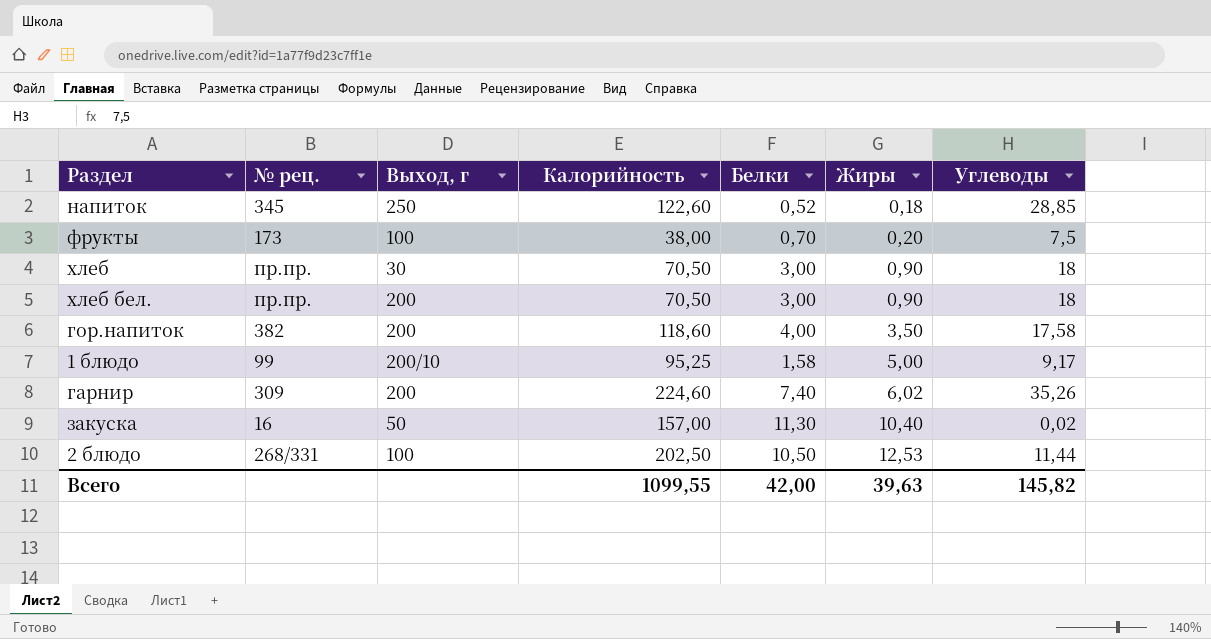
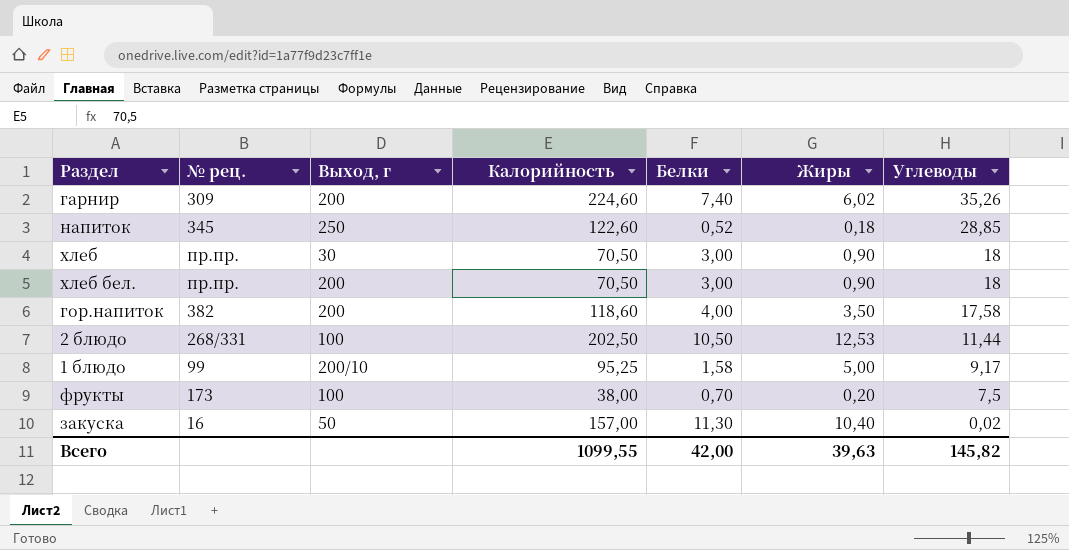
row order: Жиры ascending -> Углеводы descending

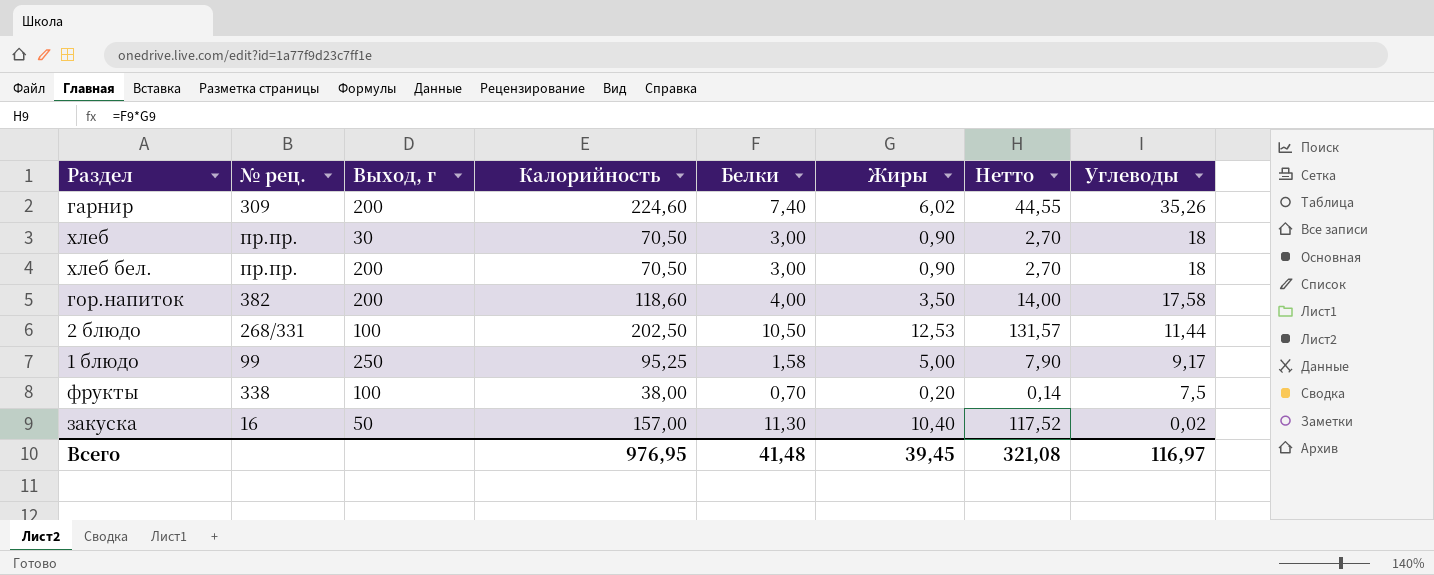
column Нетто | formula: none -> [Белки] * [Жиры]
row напиток: 345 | 250 | 122,60 | 0,52 | 0,18 | 28,85 -> none
1 блюдо | Выход, г: 200/10 -> 250
фрукты | № рец.: 173 -> 338
Всего | Калорийность: 1099,55 -> 976,95
Всего | Белки: 42,00 -> 41,48
Всего | Жиры: 39,63 -> 39,45
Всего | Углеводы: 145,82 -> 116,97

